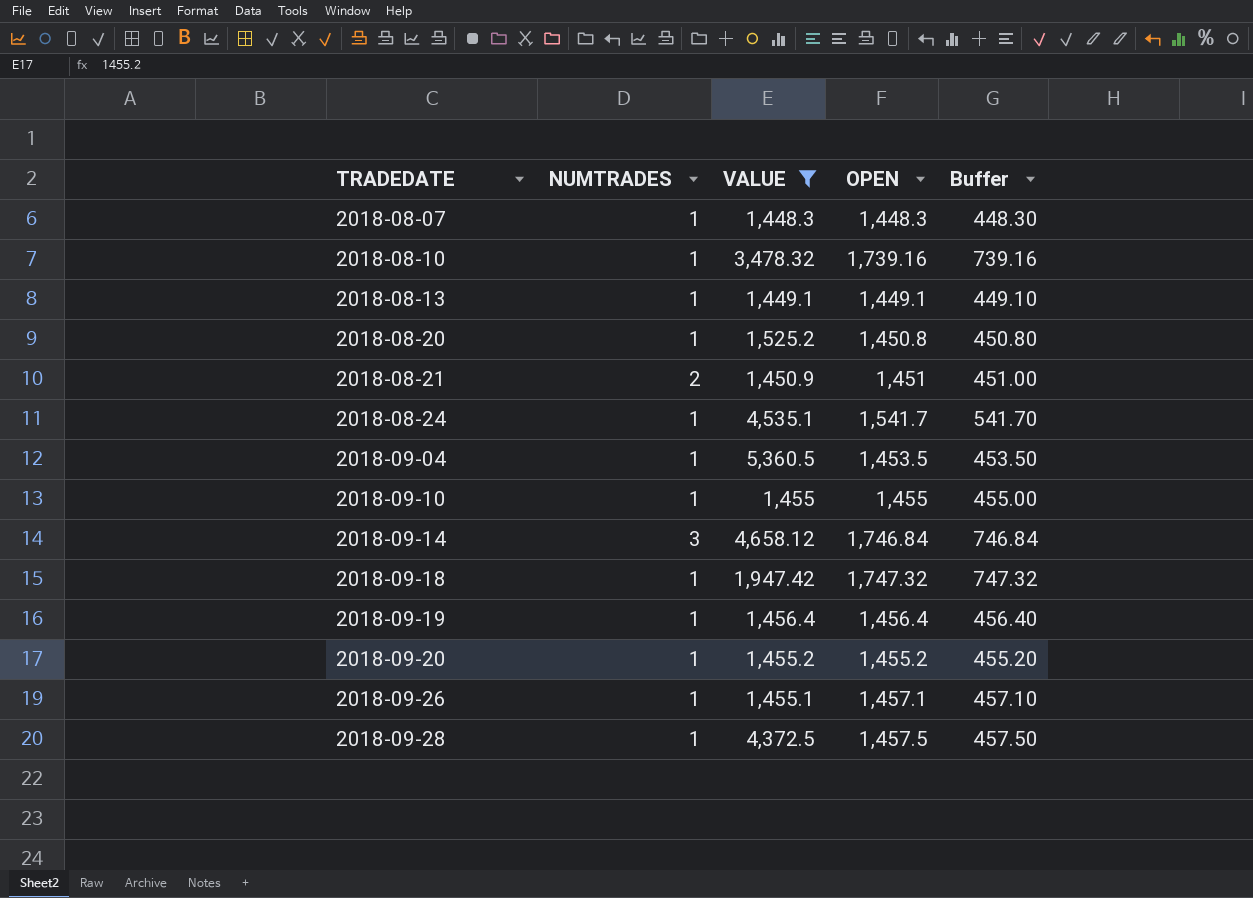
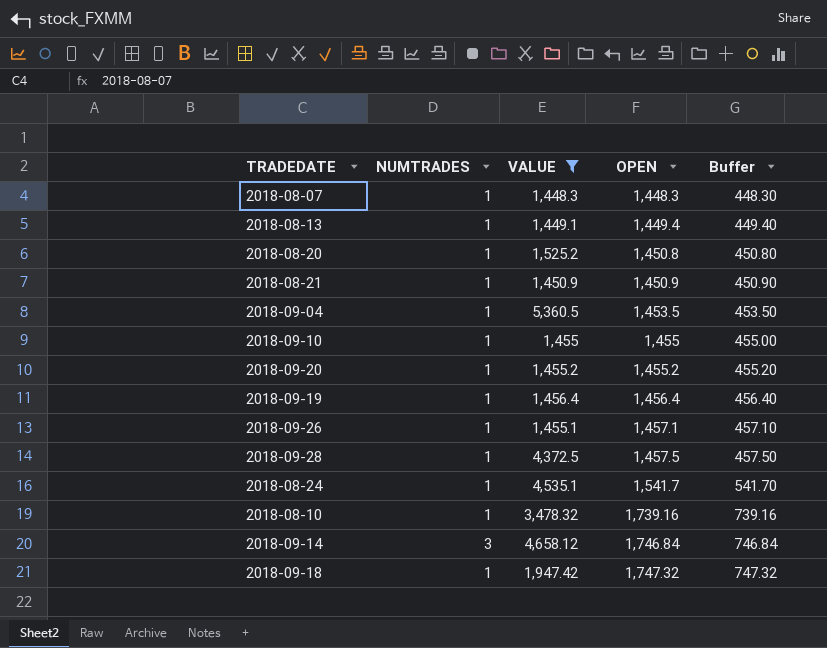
row order: TRADEDATE ascending -> OPEN ascending
2018-08-13 | OPEN: 1,449.1 -> 1,449.4
2018-08-13 | Buffer: 449.10 -> 449.40
2018-08-21 | NUMTRADES: 2 -> 1
2018-08-21 | OPEN: 1,451 -> 1,450.9
2018-08-21 | Buffer: 451.00 -> 450.90

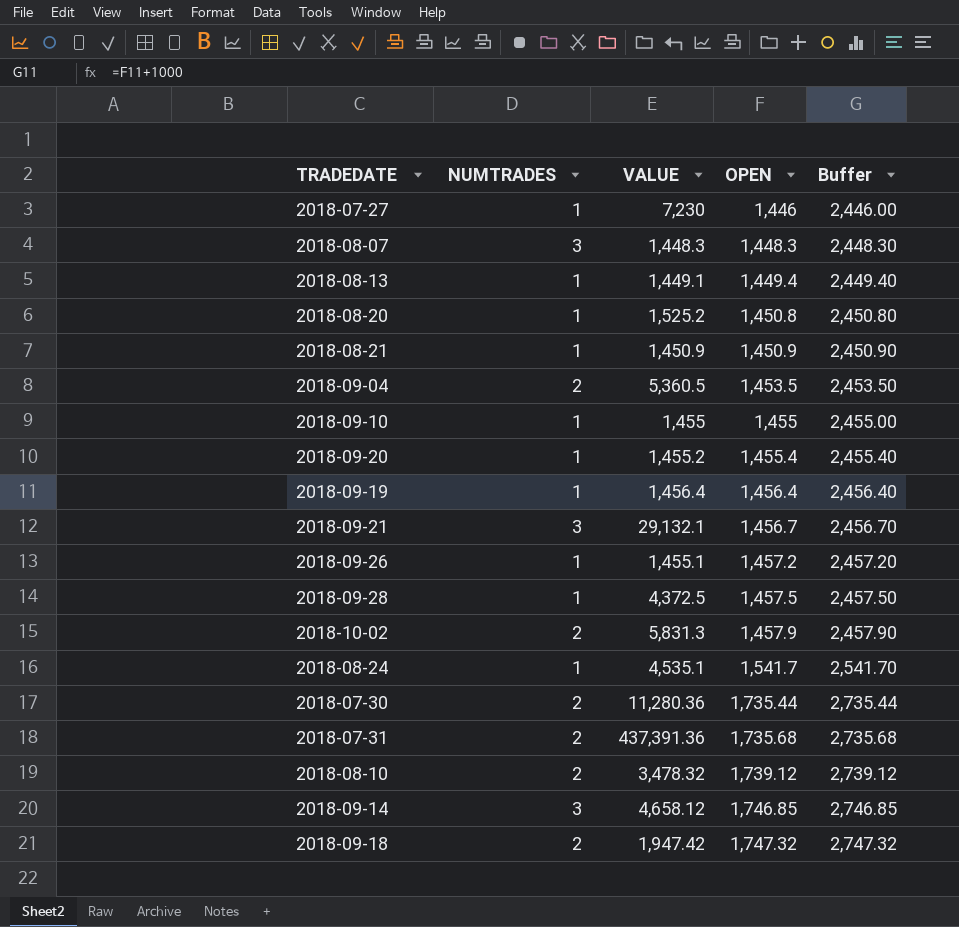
filter: VALUE <= 5,360.5 -> none
column Buffer | formula: [OPEN] - 1000 -> [OPEN] + 1000
2018-08-07 | NUMTRADES: 1 -> 3
2018-09-04 | NUMTRADES: 1 -> 2
2018-09-20 | OPEN: 1,455.2 -> 1,455.4
2018-09-26 | OPEN: 1,457.1 -> 1,457.2
2018-08-10 | NUMTRADES: 1 -> 2
2018-08-10 | OPEN: 1,739.16 -> 1,739.12
2018-09-14 | OPEN: 1,746.84 -> 1,746.85
2018-09-18 | NUMTRADES: 1 -> 2

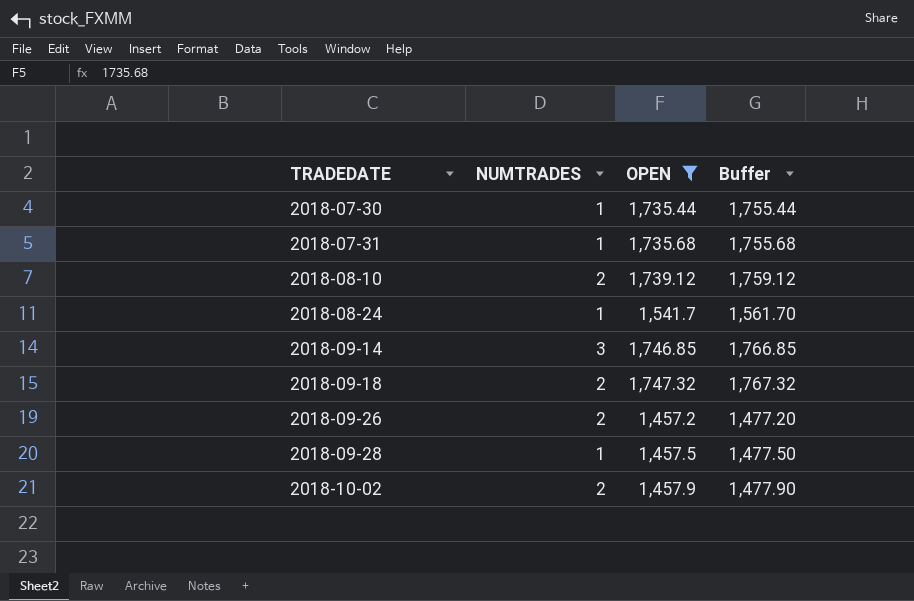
filter: none -> OPEN >= 1,457.2
row order: OPEN ascending -> TRADEDATE ascending
column VALUE | position: 3 -> none
column Buffer | formula: [OPEN] + 1000 -> [OPEN] + 20
2018-07-30 | NUMTRADES: 2 -> 1
2018-07-31 | NUMTRADES: 2 -> 1
2018-09-26 | NUMTRADES: 1 -> 2

